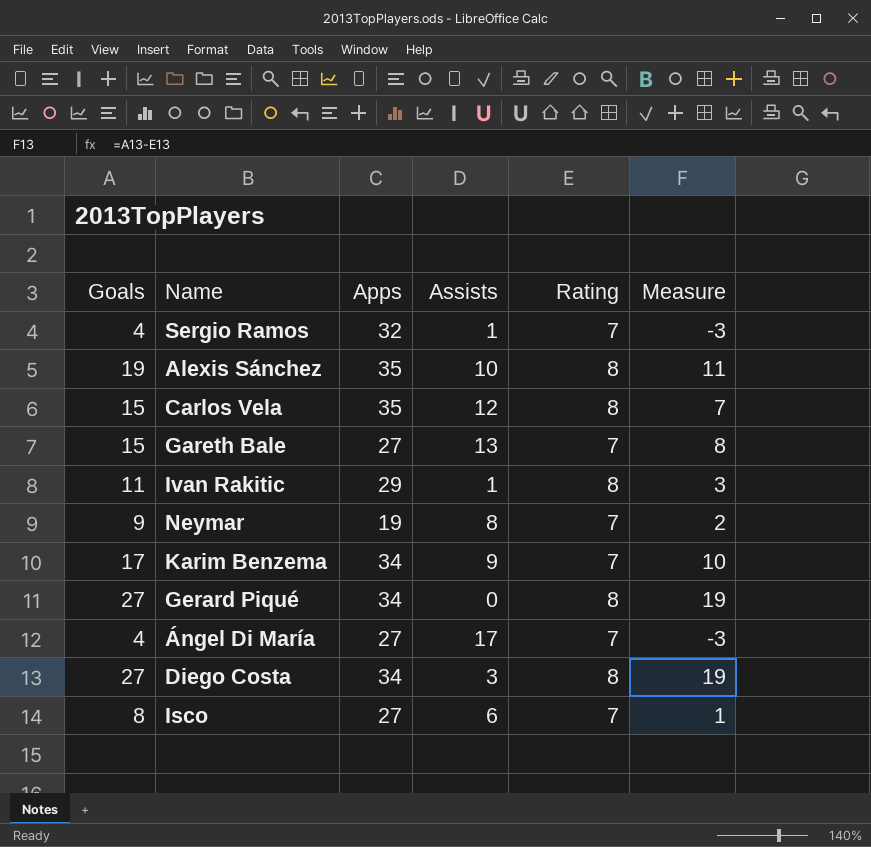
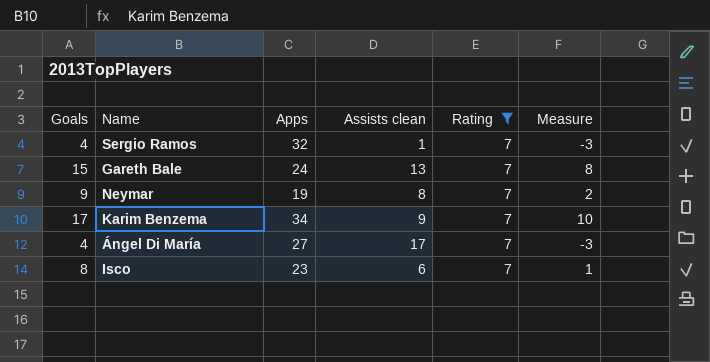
filter: none -> Rating = 7
column name: Assists -> Assists clean
Gareth Bale | Apps: 27 -> 24
Isco | Apps: 27 -> 23

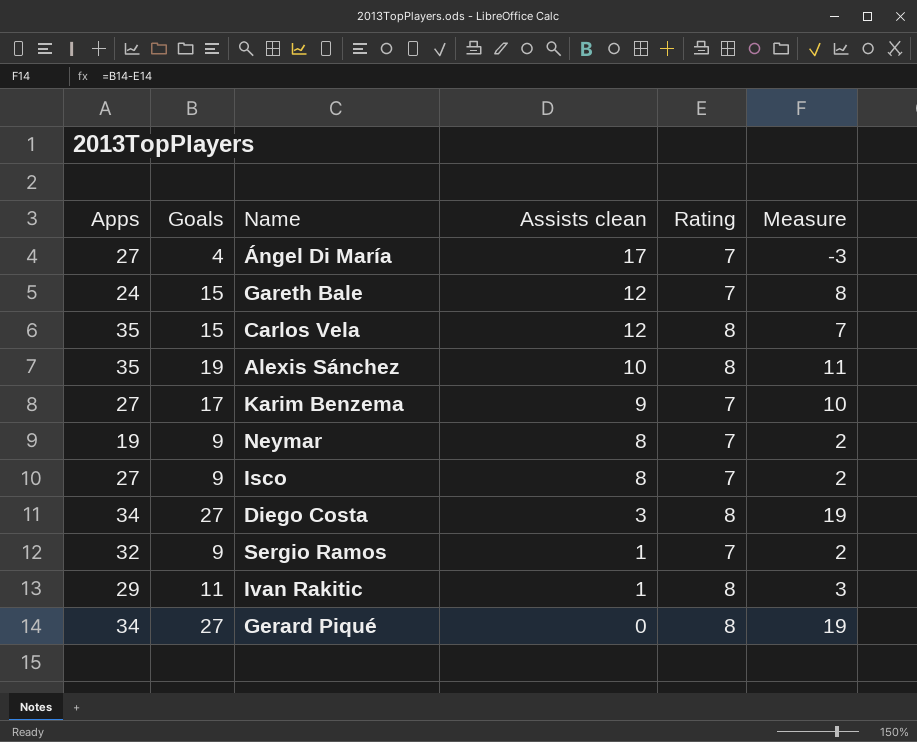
filter: Rating = 7 -> none
row order: none -> Assists clean descending
column Apps | position: 3 -> 1
Gareth Bale | Assists clean: 13 -> 12
Karim Benzema | Apps: 34 -> 27
Isco | Apps: 23 -> 27
Isco | Goals: 8 -> 9
Isco | Assists clean: 6 -> 8
Isco | Measure: 1 -> 2
Sergio Ramos | Goals: 4 -> 9
Sergio Ramos | Measure: -3 -> 2

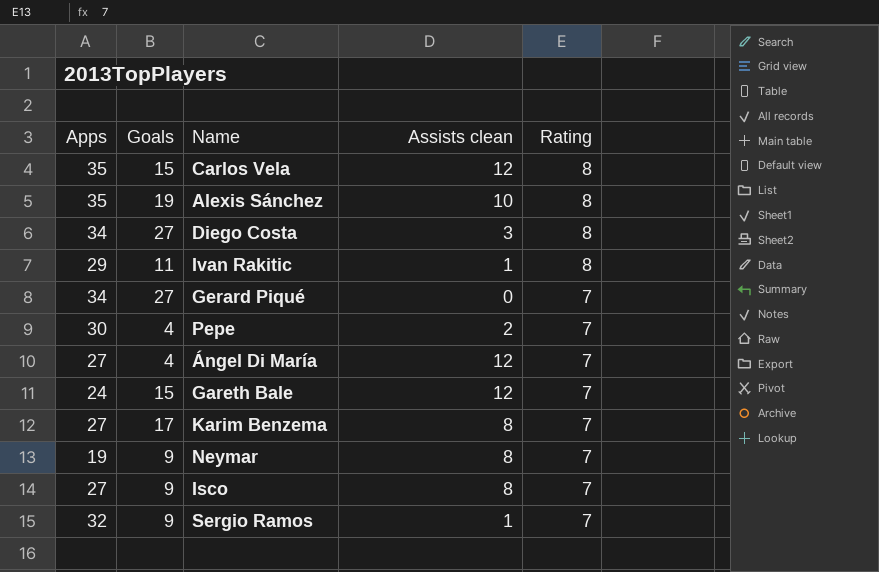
row order: Assists clean descending -> Rating descending
column Measure | formula: [Goals] - [Rating] -> none
Gerard Piqué | Rating: 8 -> 7
row Pepe: none -> 30 | 4 | 2 | 7
Ángel Di María | Assists clean: 17 -> 12
Karim Benzema | Assists clean: 9 -> 8

